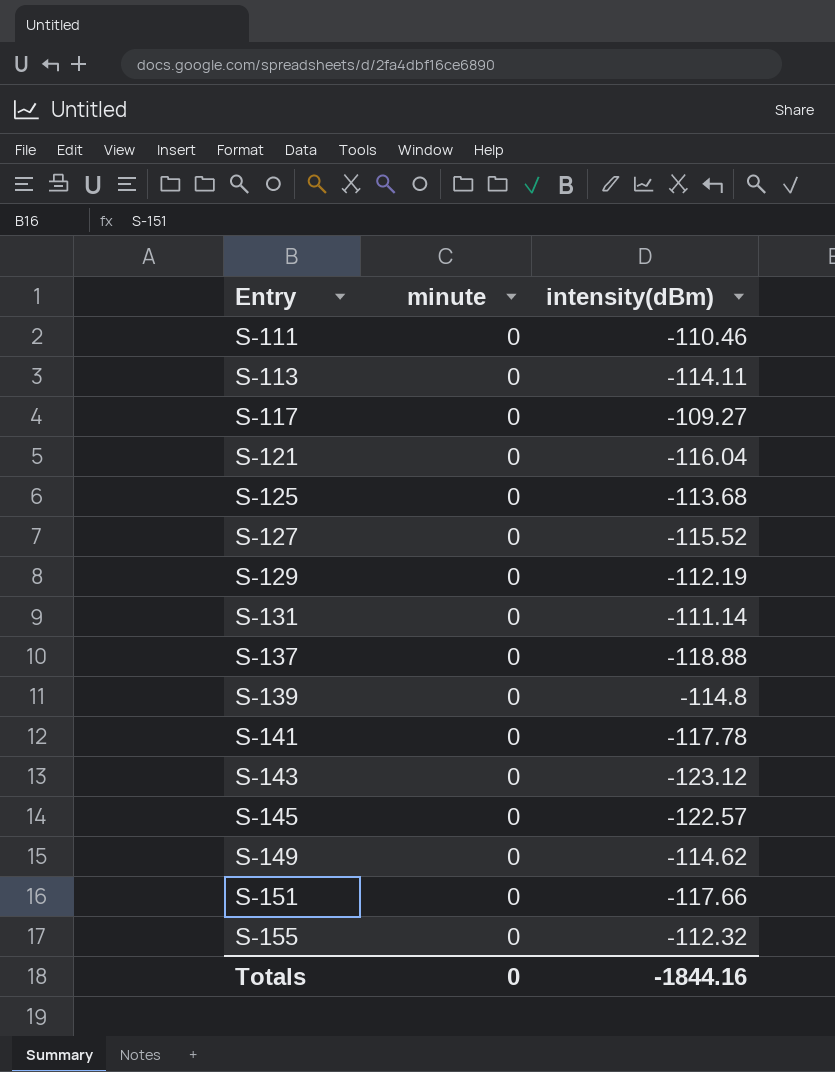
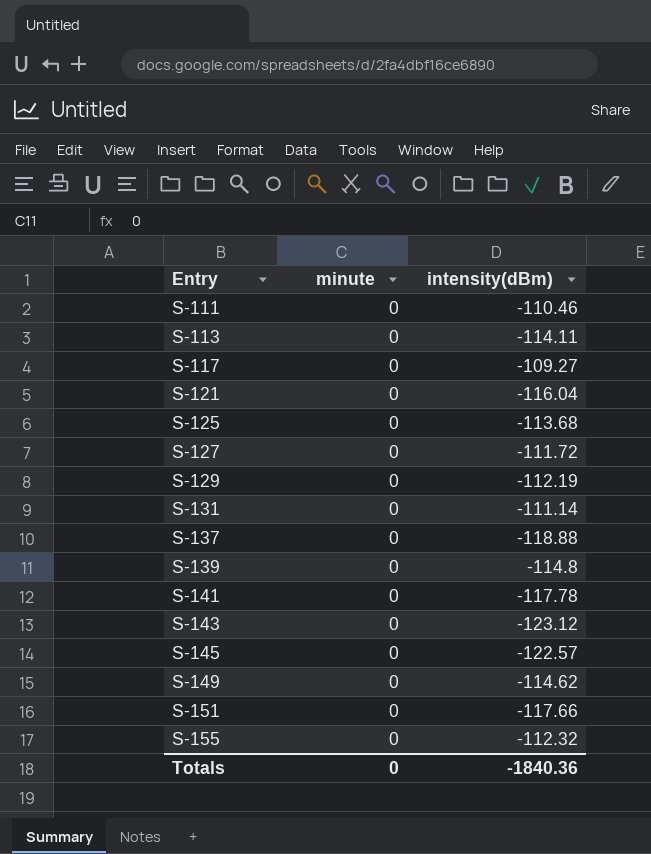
S-127 | intensity(dBm): -115.52 -> -111.72
Totals | intensity(dBm): -1844.16 -> -1840.36

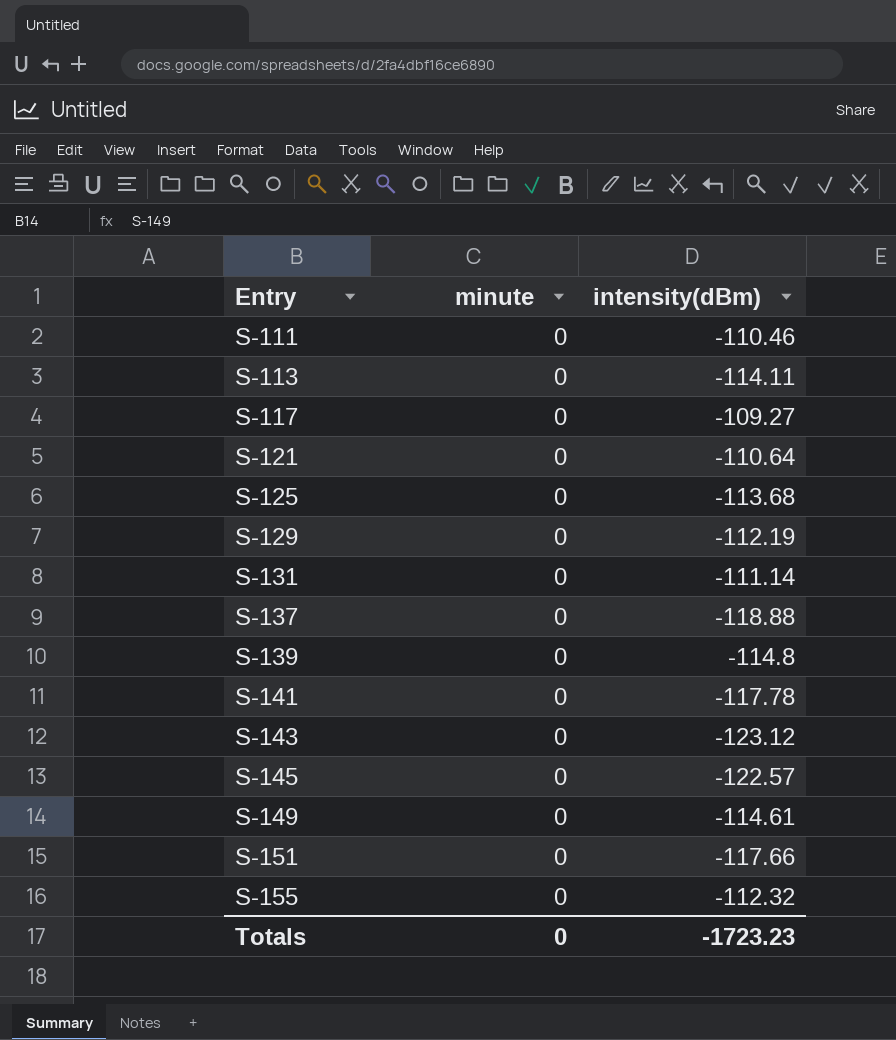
row S-127: 0 | -111.72 -> none
S-121 | intensity(dBm): -116.04 -> -110.64
S-149 | intensity(dBm): -114.62 -> -114.61
Totals | intensity(dBm): -1840.36 -> -1723.23

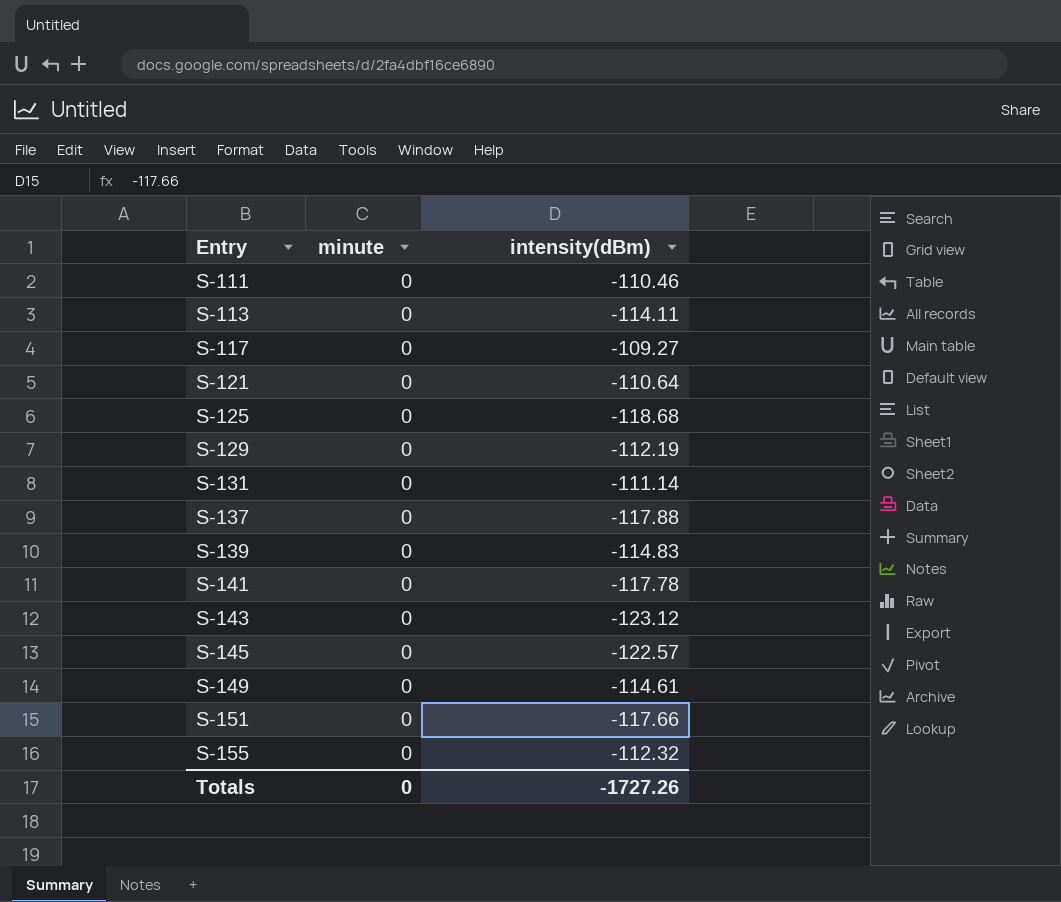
S-125 | intensity(dBm): -113.68 -> -118.68
S-137 | intensity(dBm): -118.88 -> -117.88
S-139 | intensity(dBm): -114.8 -> -114.83
Totals | intensity(dBm): -1723.23 -> -1727.26

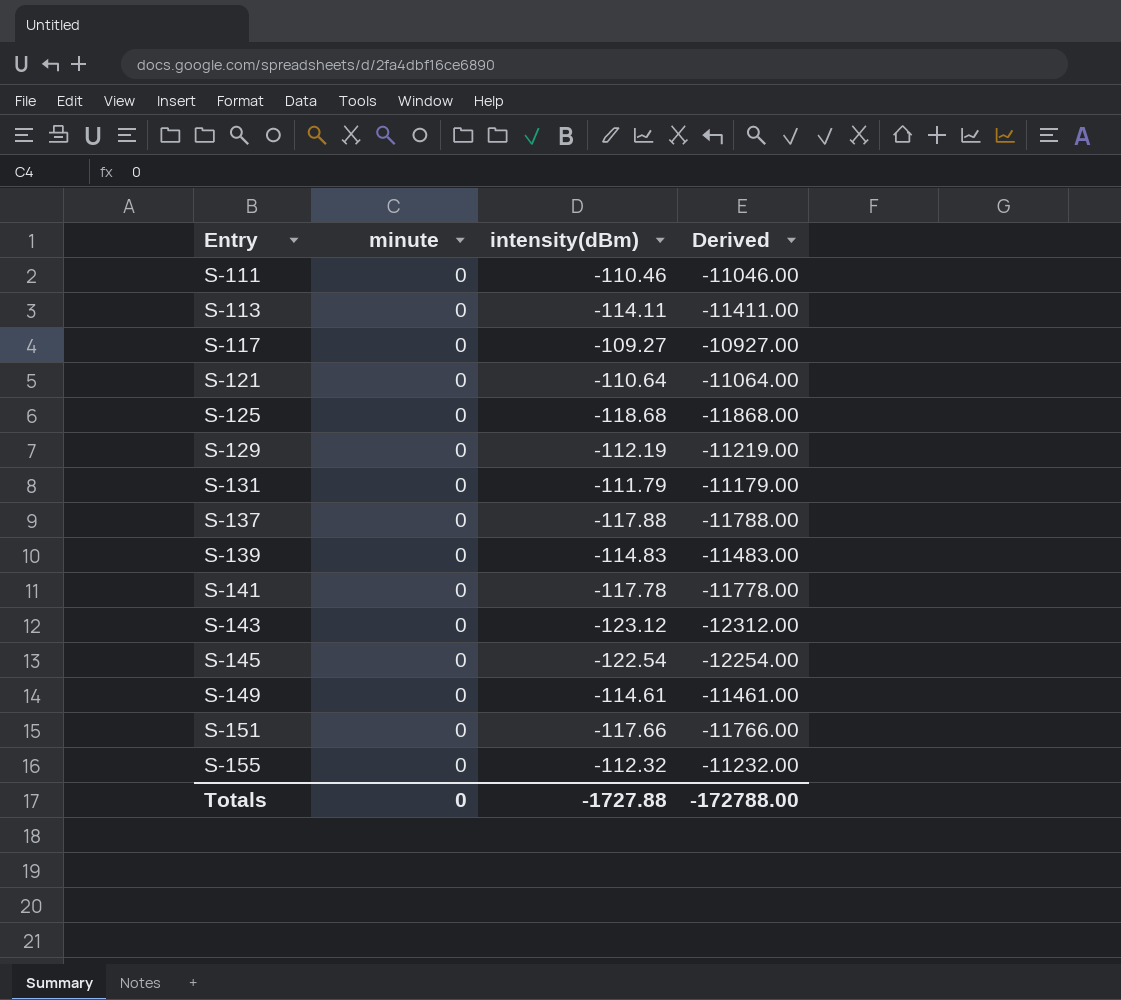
column Derived | formula: none -> [intensity(dBm)] * 100
S-131 | intensity(dBm): -111.14 -> -111.79
S-145 | intensity(dBm): -122.57 -> -122.54
Totals | intensity(dBm): -1727.26 -> -1727.88

